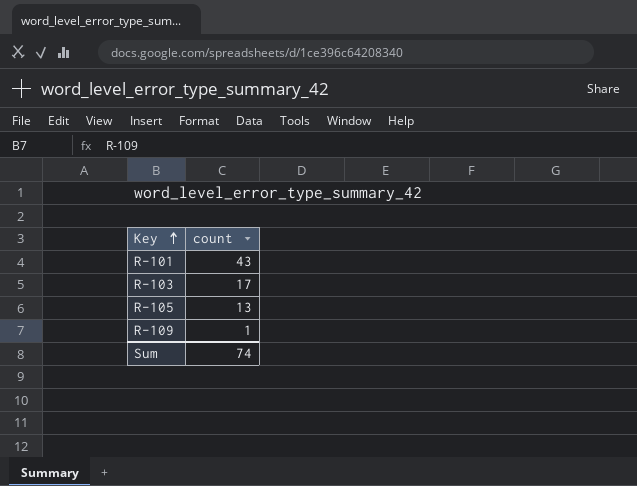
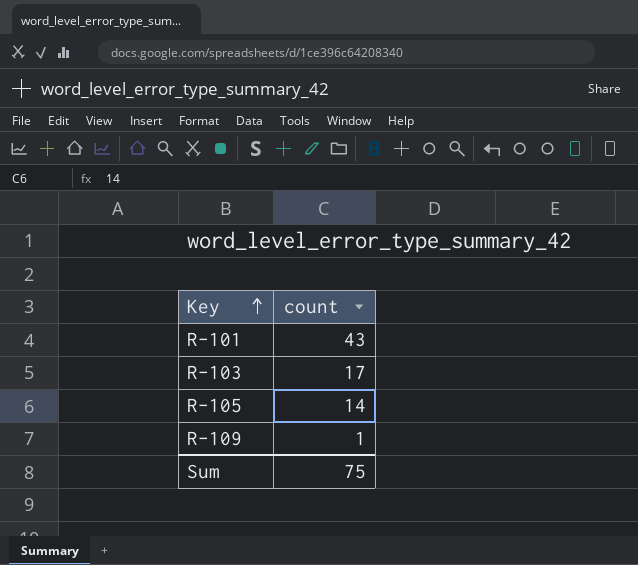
R-105 | count: 13 -> 14
Sum | count: 74 -> 75

